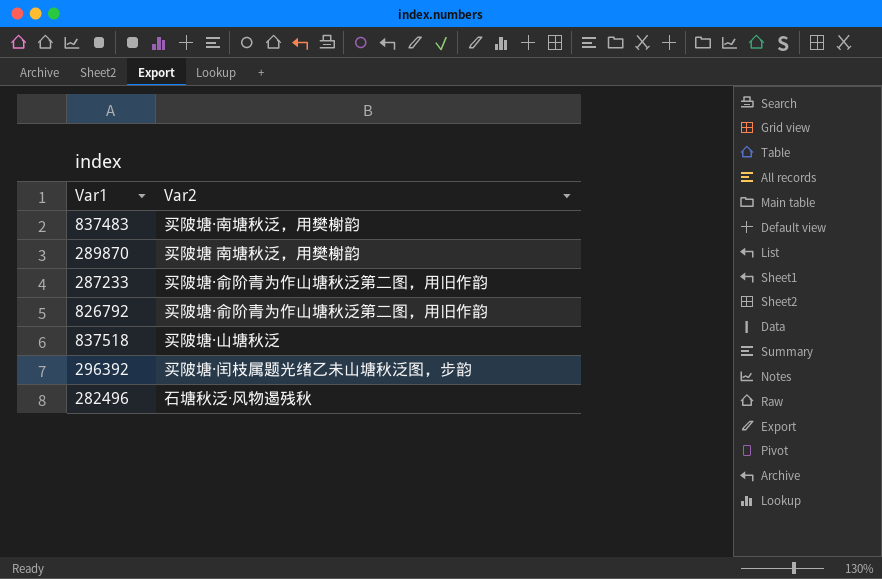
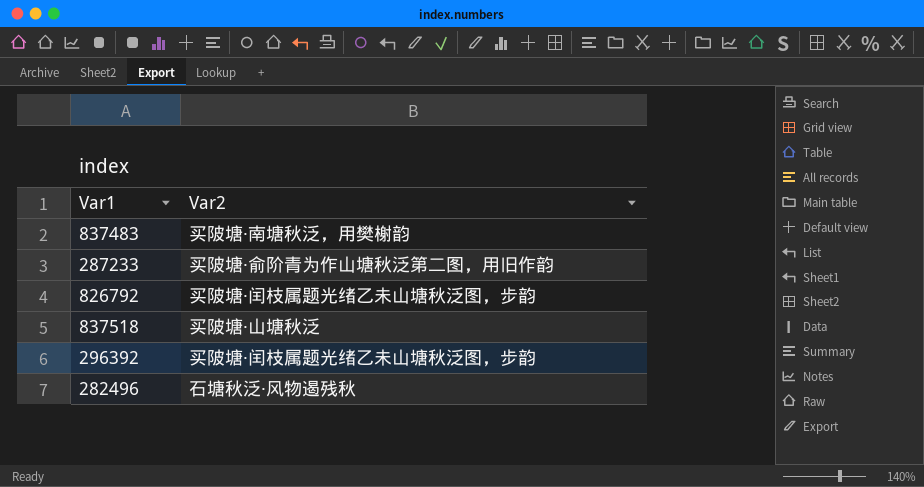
row 289870: 买陂塘 南塘秋泛，用樊榭韵 -> none
826792 | Var2: 买陂塘·俞阶青为作山塘秋泛第二图，用旧作韵 -> 买陂塘·闰枝属题光绪乙未山塘秋泛图，步韵

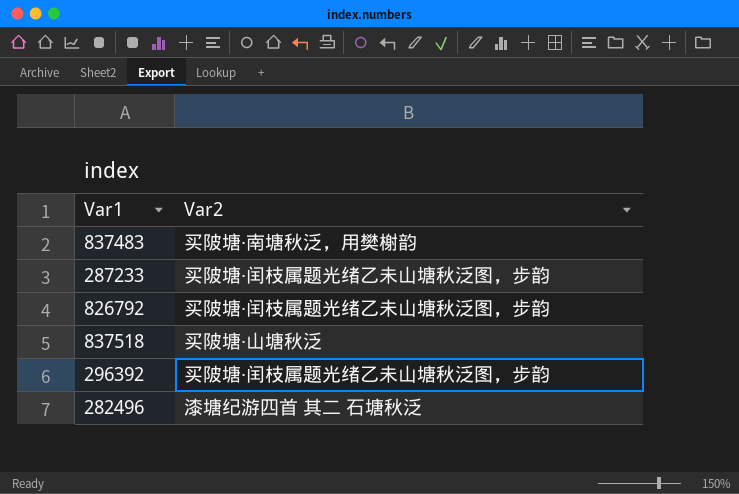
287233 | Var2: 买陂塘·俞阶青为作山塘秋泛第二图，用旧作韵 -> 买陂塘·闰枝属题光绪乙未山塘秋泛图，步韵
282496 | Var2: 石塘秋泛·风物遏残秋 -> 漆塘纪游四首 其二 石塘秋泛

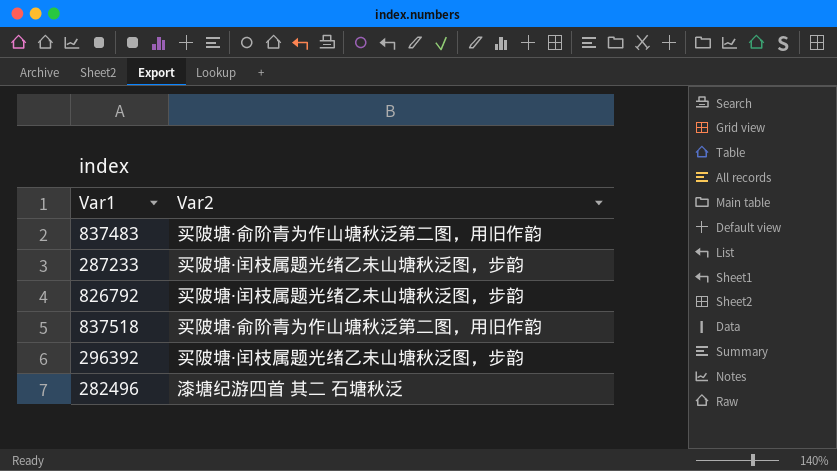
837483 | Var2: 买陂塘·南塘秋泛，用樊榭韵 -> 买陂塘·俞阶青为作山塘秋泛第二图，用旧作韵
837518 | Var2: 买陂塘·山塘秋泛 -> 买陂塘·俞阶青为作山塘秋泛第二图，用旧作韵

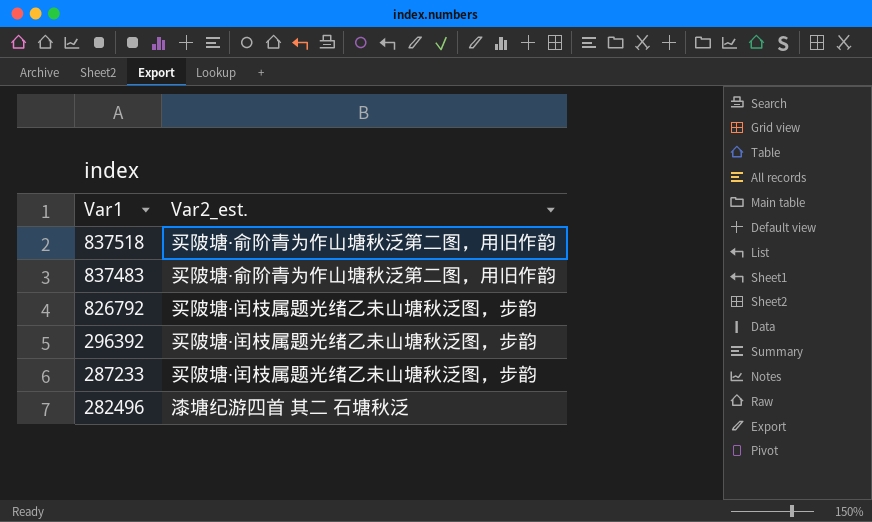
row order: none -> Var1 descending
column name: Var2 -> Var2_est.

